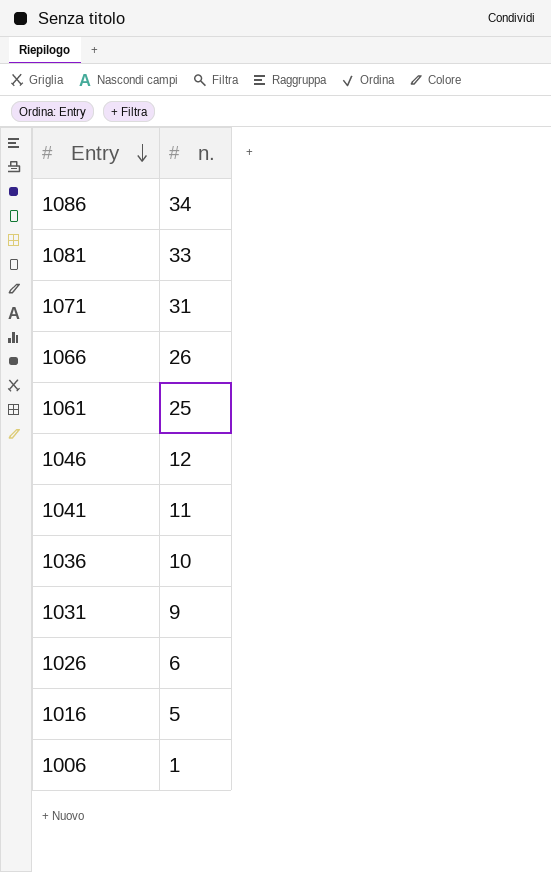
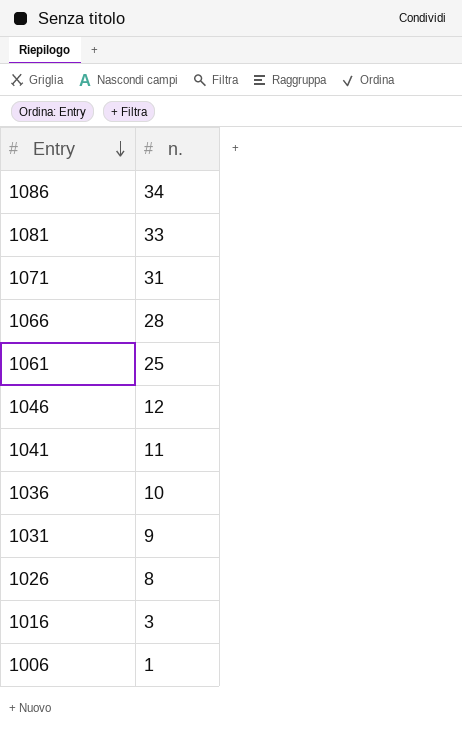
1066 | n.: 26 -> 28
1026 | n.: 6 -> 8
1016 | n.: 5 -> 3

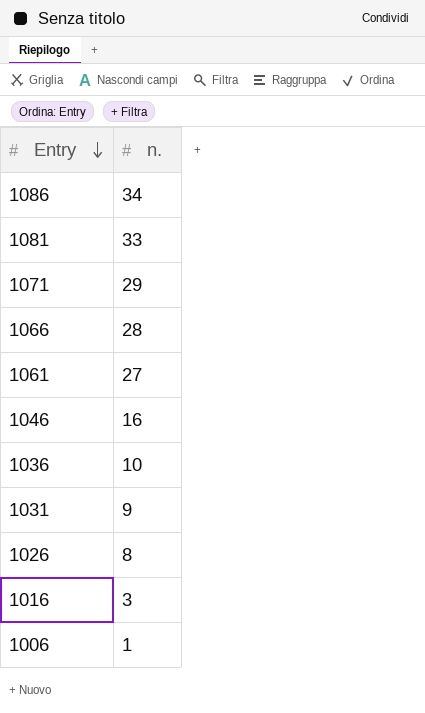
row 1041: 11 -> none
1071 | n.: 31 -> 29
1061 | n.: 25 -> 27
1046 | n.: 12 -> 16

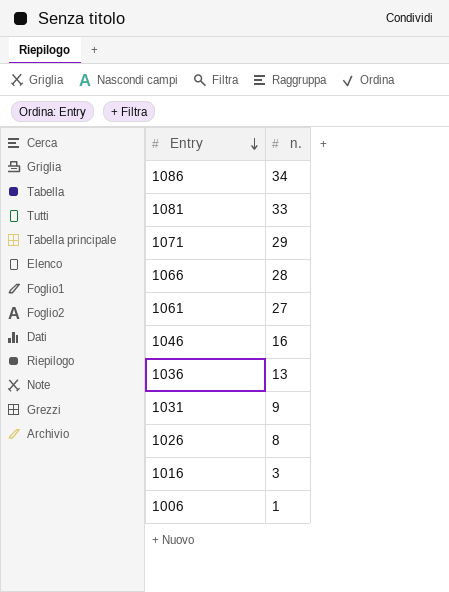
1036 | n.: 10 -> 13

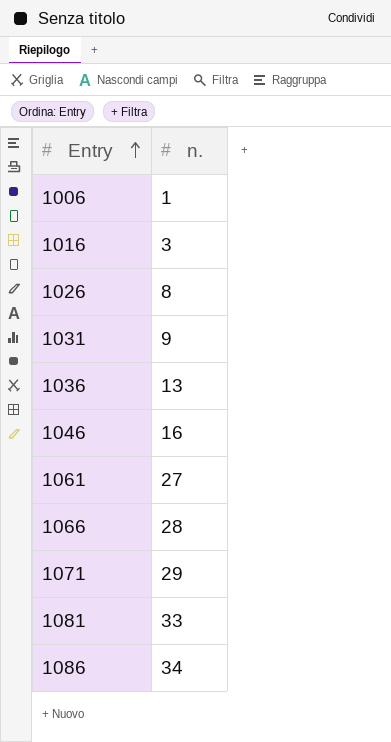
row order: Entry descending -> Entry ascending

